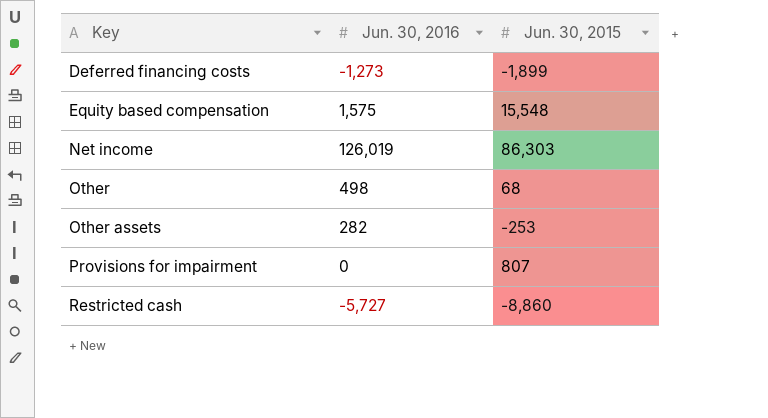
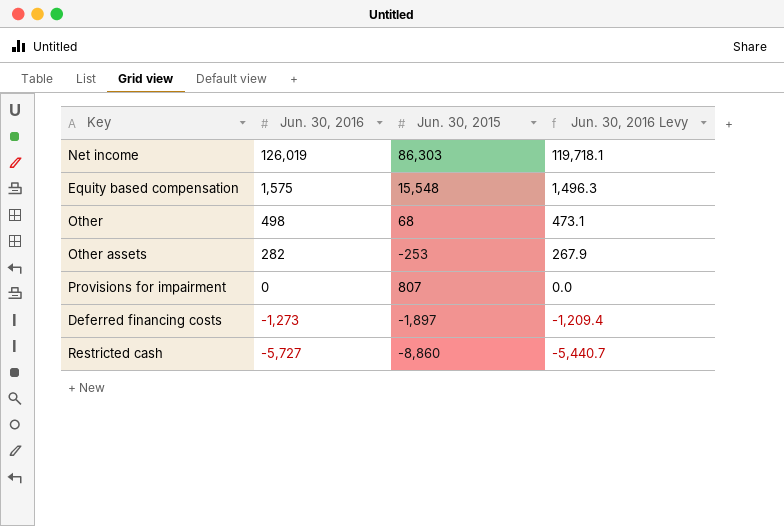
row order: Key ascending -> Jun. 30, 2016 descending
column Jun. 30, 2016 Levy | formula: none -> [Jun. 30, 2016] * 0.95
Deferred financing costs | Jun. 30, 2015: -1,899 -> -1,897

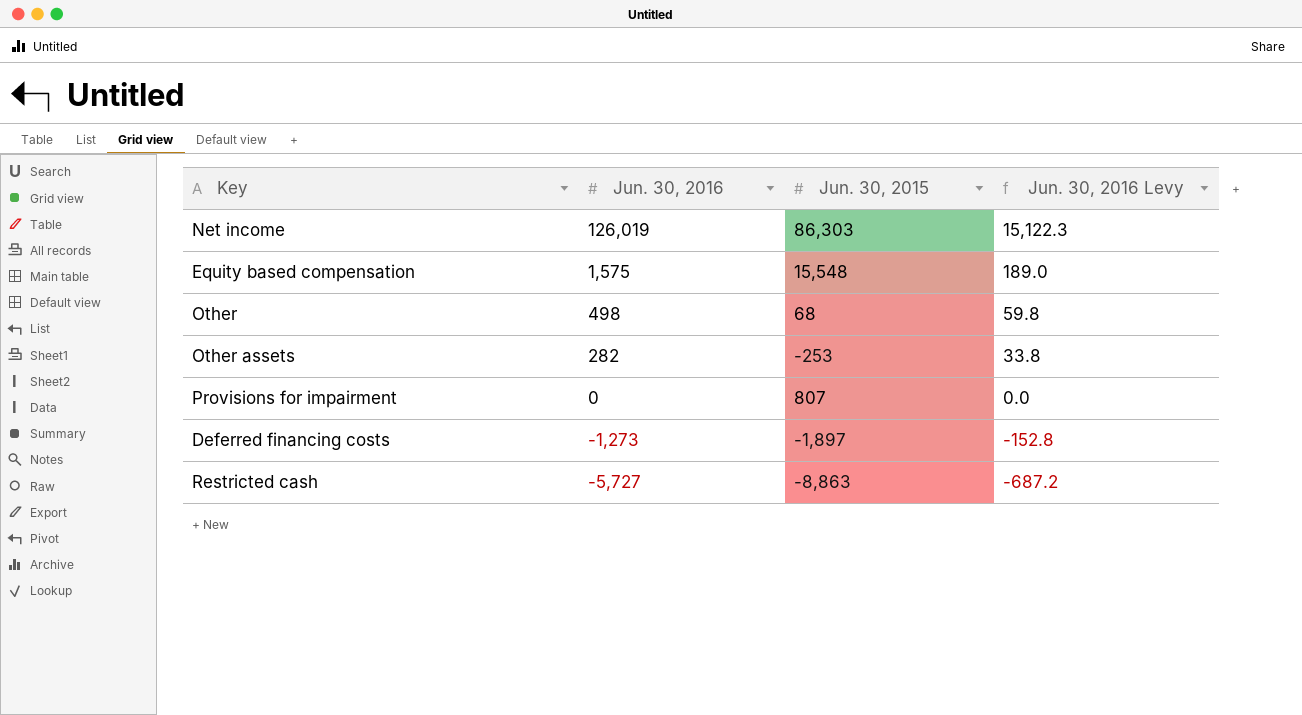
column Jun. 30, 2016 Levy | formula: [Jun. 30, 2016] * 0.95 -> [Jun. 30, 2016] * 0.12
Restricted cash | Jun. 30, 2015: -8,860 -> -8,863

